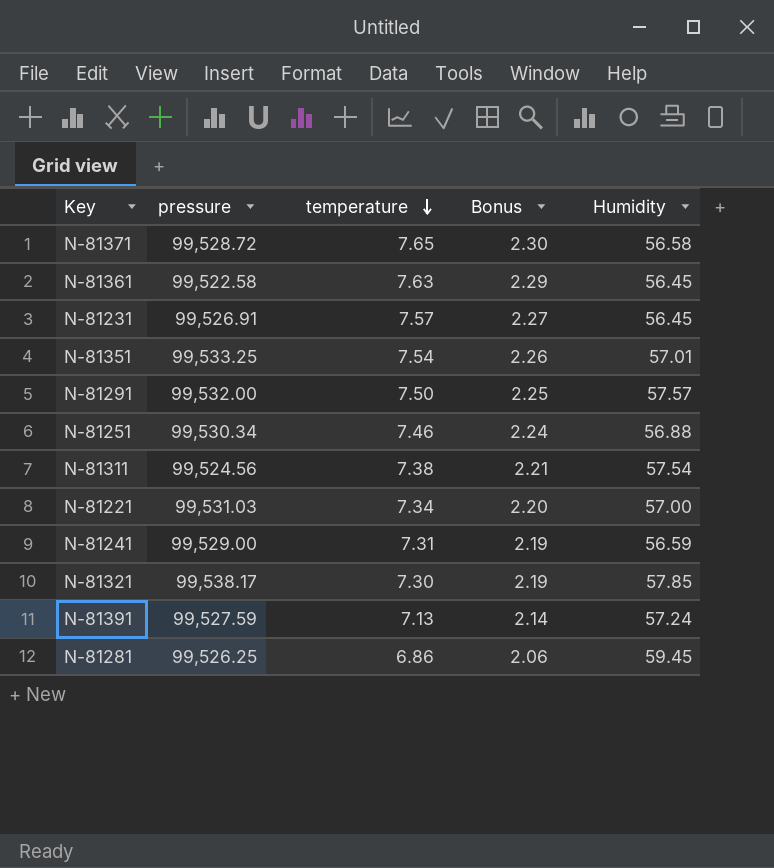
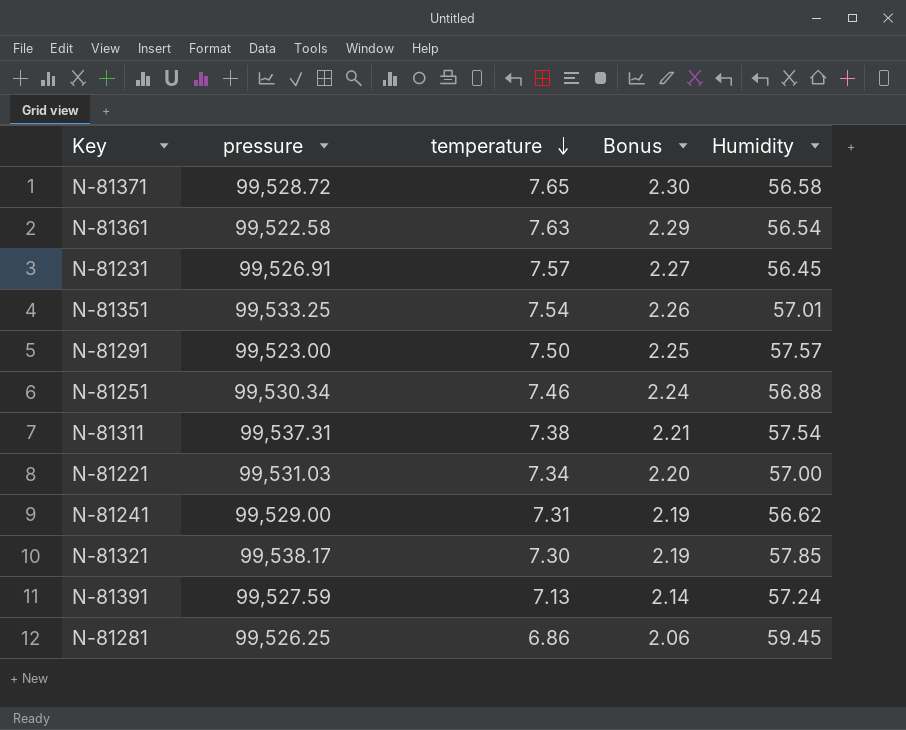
N-81361 | Humidity: 56.45 -> 56.54
N-81291 | pressure: 99,532.00 -> 99,523.00
N-81311 | pressure: 99,524.56 -> 99,537.31
N-81241 | Humidity: 56.59 -> 56.62

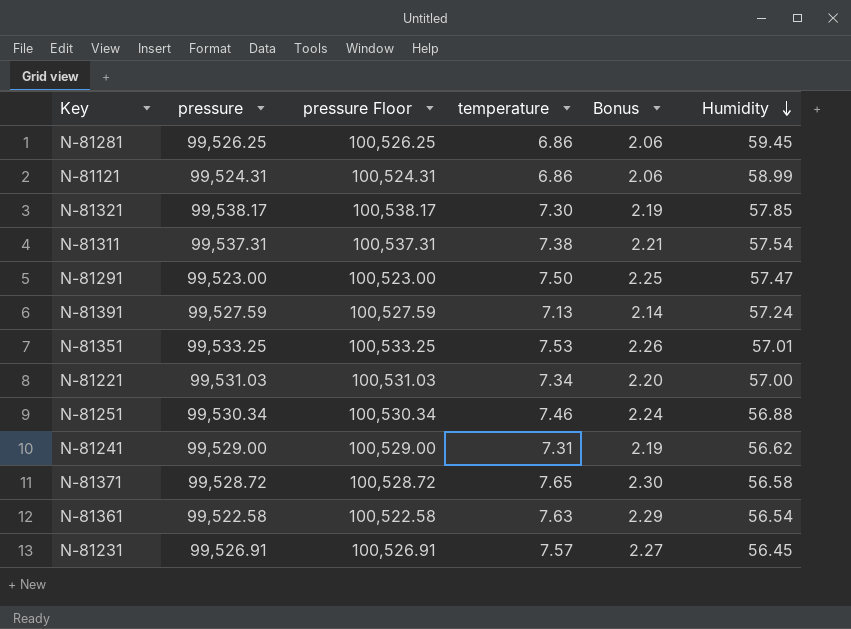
row order: temperature descending -> Humidity descending
column pressure Floor | formula: none -> [pressure] + 1000
row N-81121: none -> 99,524.31 | 100,524.31 | 6.86 | 2.06 | 58.99
N-81291 | Humidity: 57.57 -> 57.47
N-81351 | temperature: 7.54 -> 7.53

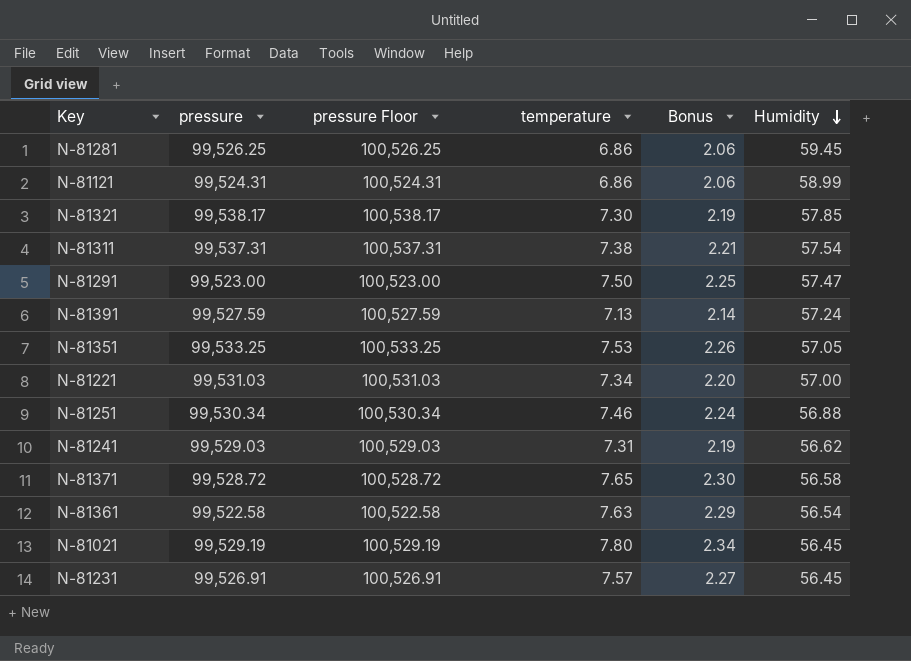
N-81351 | Humidity: 57.01 -> 57.05
N-81241 | pressure: 99,529.00 -> 99,529.03
N-81241 | pressure Floor: 100,529.00 -> 100,529.03
row N-81021: none -> 99,529.19 | 100,529.19 | 7.80 | 2.34 | 56.45

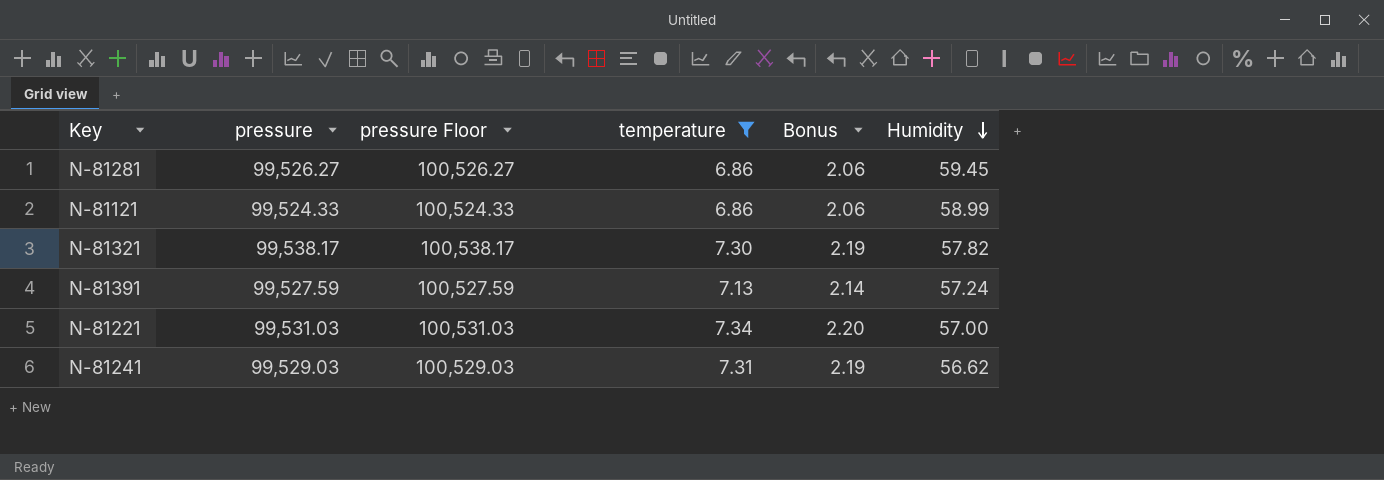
filter: none -> temperature <= 7.34
N-81281 | pressure: 99,526.25 -> 99,526.27
N-81281 | pressure Floor: 100,526.25 -> 100,526.27
N-81121 | pressure: 99,524.31 -> 99,524.33
N-81121 | pressure Floor: 100,524.31 -> 100,524.33
N-81321 | Humidity: 57.85 -> 57.82

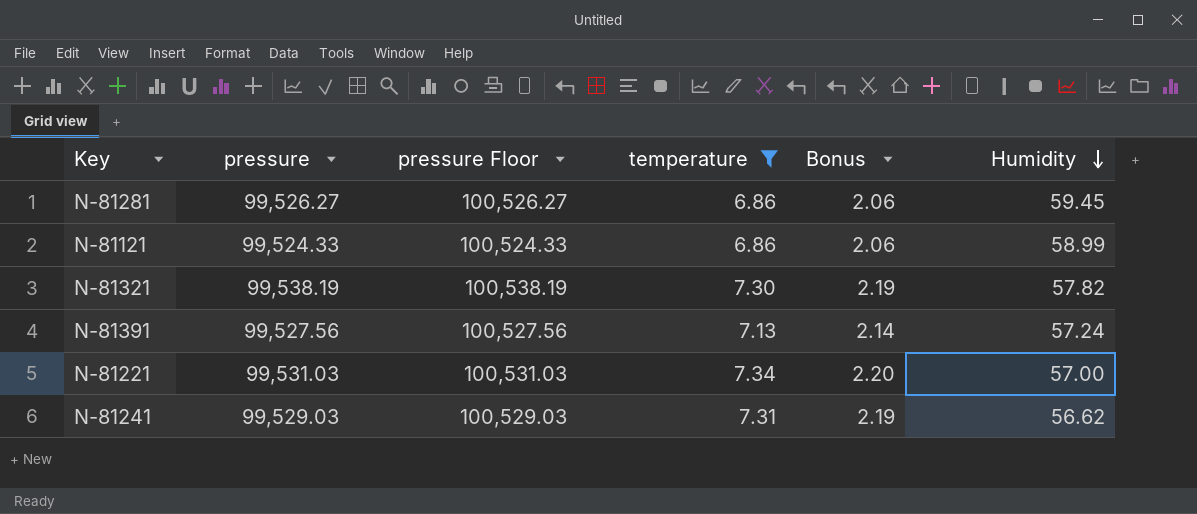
N-81321 | pressure: 99,538.17 -> 99,538.19
N-81321 | pressure Floor: 100,538.17 -> 100,538.19
N-81391 | pressure: 99,527.59 -> 99,527.56
N-81391 | pressure Floor: 100,527.59 -> 100,527.56

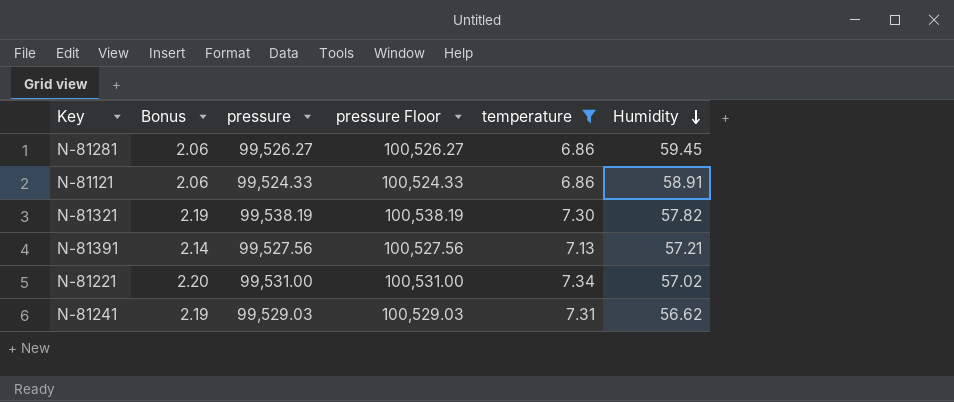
column Bonus | position: 5 -> 2
N-81121 | Humidity: 58.99 -> 58.91
N-81391 | Humidity: 57.24 -> 57.21
N-81221 | pressure: 99,531.03 -> 99,531.00
N-81221 | pressure Floor: 100,531.03 -> 100,531.00
N-81221 | Humidity: 57.00 -> 57.02

